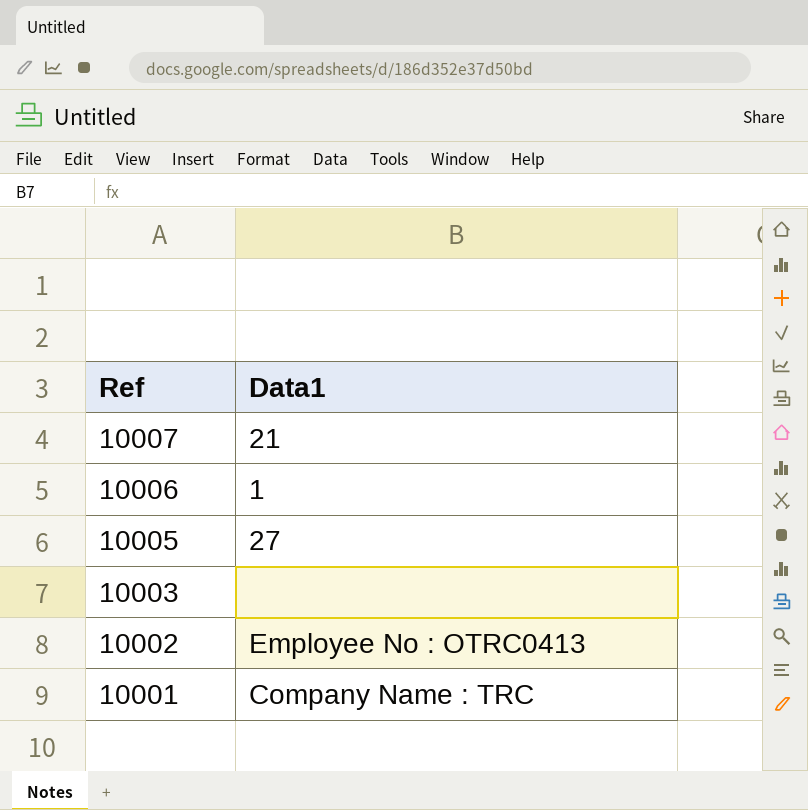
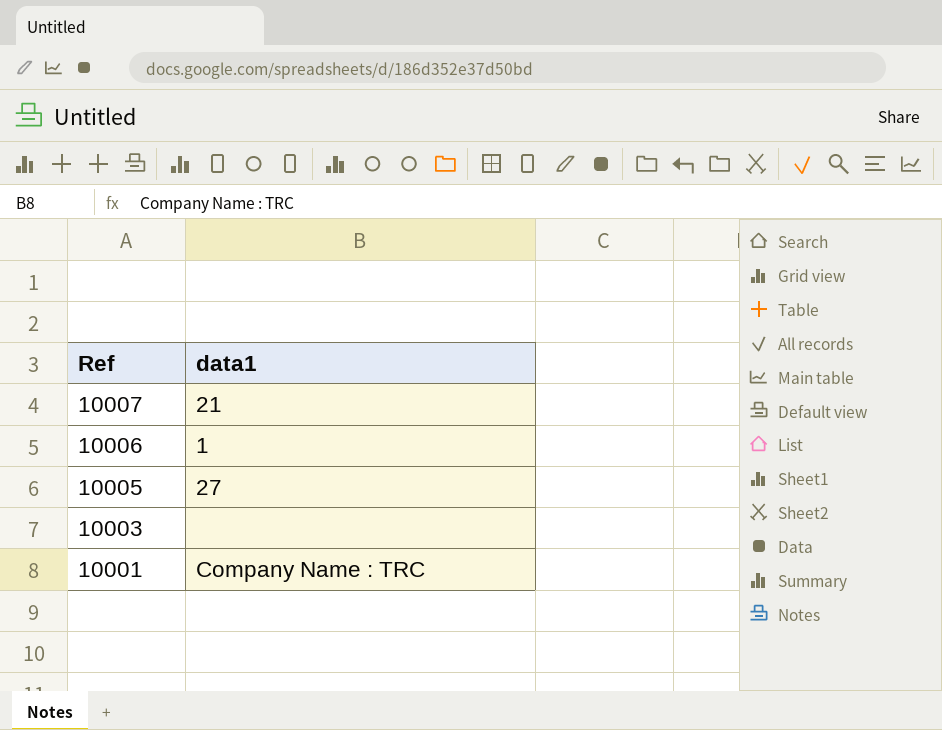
column name: Data1 -> data1
row 10002: Employee No : OTRC0413 -> none

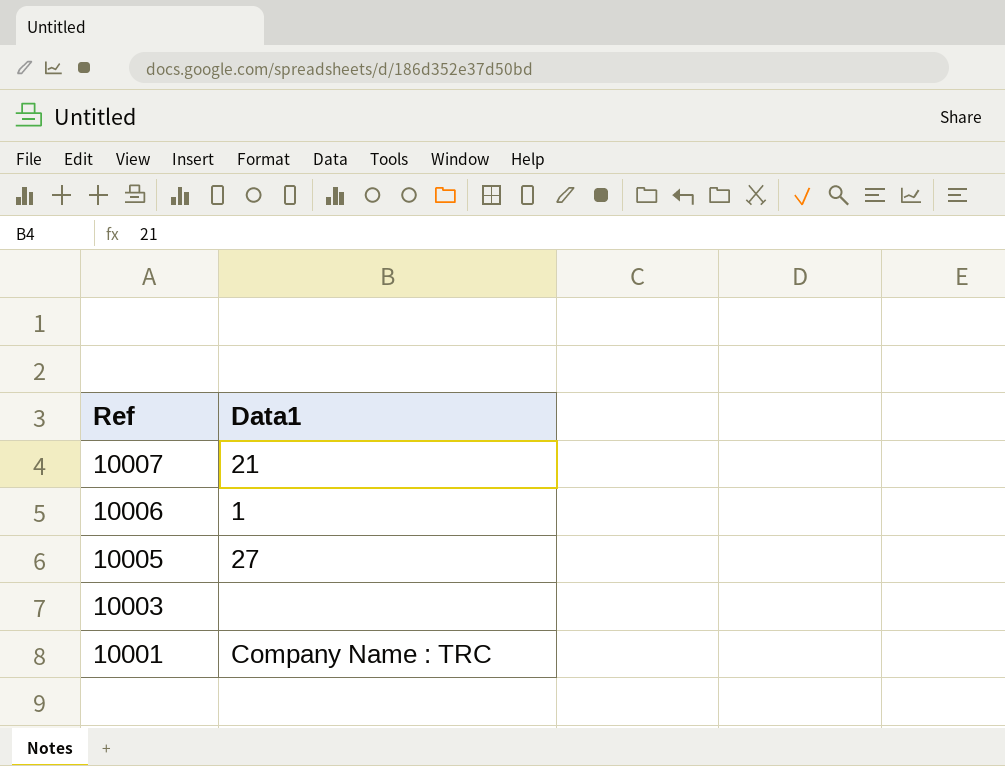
column name: data1 -> Data1

